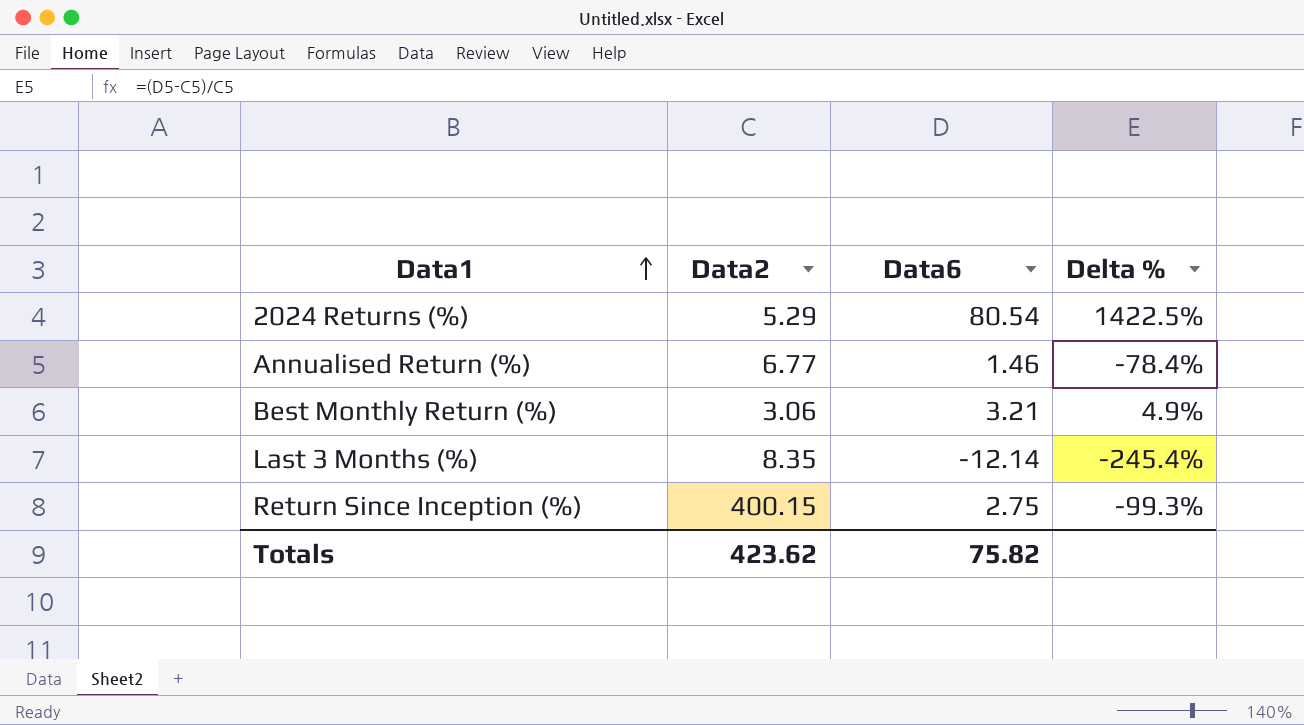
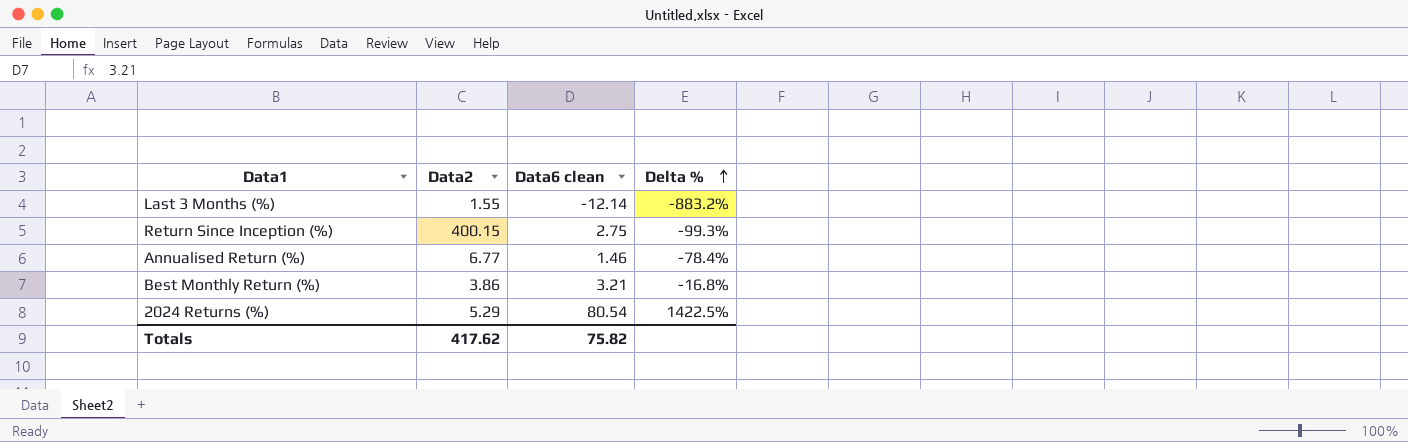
row order: Data1 ascending -> Delta % ascending
column name: Data6 -> Data6 clean
Last 3 Months (%) | Data2: 8.35 -> 1.55
Last 3 Months (%) | Delta %: -245.4% -> -883.2%
Best Monthly Return (%) | Data2: 3.06 -> 3.86
Best Monthly Return (%) | Delta %: 4.9% -> -16.8%
Totals | Data2: 423.62 -> 417.62

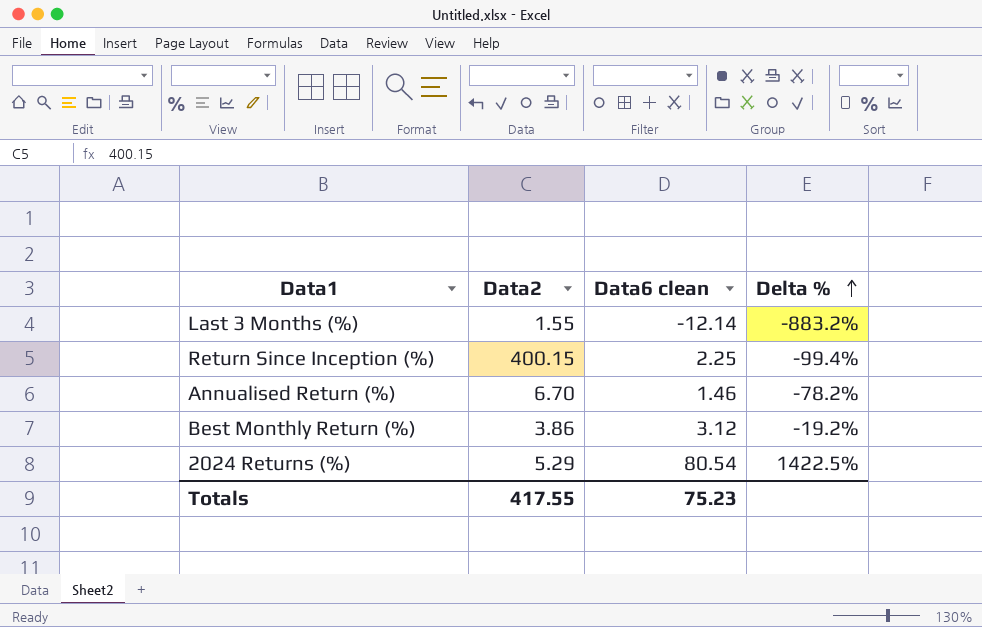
Return Since Inception (%) | Data6 clean: 2.75 -> 2.25
Return Since Inception (%) | Delta %: -99.3% -> -99.4%
Annualised Return (%) | Data2: 6.77 -> 6.70
Annualised Return (%) | Delta %: -78.4% -> -78.2%
Best Monthly Return (%) | Data6 clean: 3.21 -> 3.12
Best Monthly Return (%) | Delta %: -16.8% -> -19.2%
Totals | Data2: 417.62 -> 417.55
Totals | Data6 clean: 75.82 -> 75.23

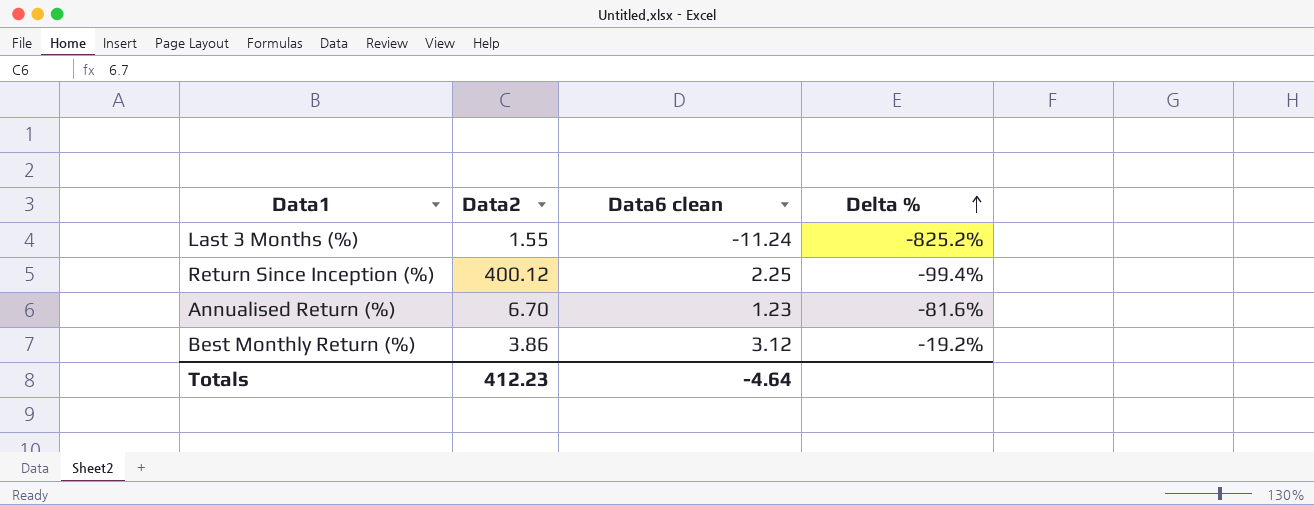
row 2024 Returns (%): 5.29 | 80.54 | 1422.5% -> none
Last 3 Months (%) | Data6 clean: -12.14 -> -11.24
Last 3 Months (%) | Delta %: -883.2% -> -825.2%
Return Since Inception (%) | Data2: 400.15 -> 400.12
Annualised Return (%) | Data6 clean: 1.46 -> 1.23
Annualised Return (%) | Delta %: -78.2% -> -81.6%
Totals | Data2: 417.55 -> 412.23
Totals | Data6 clean: 75.23 -> -4.64

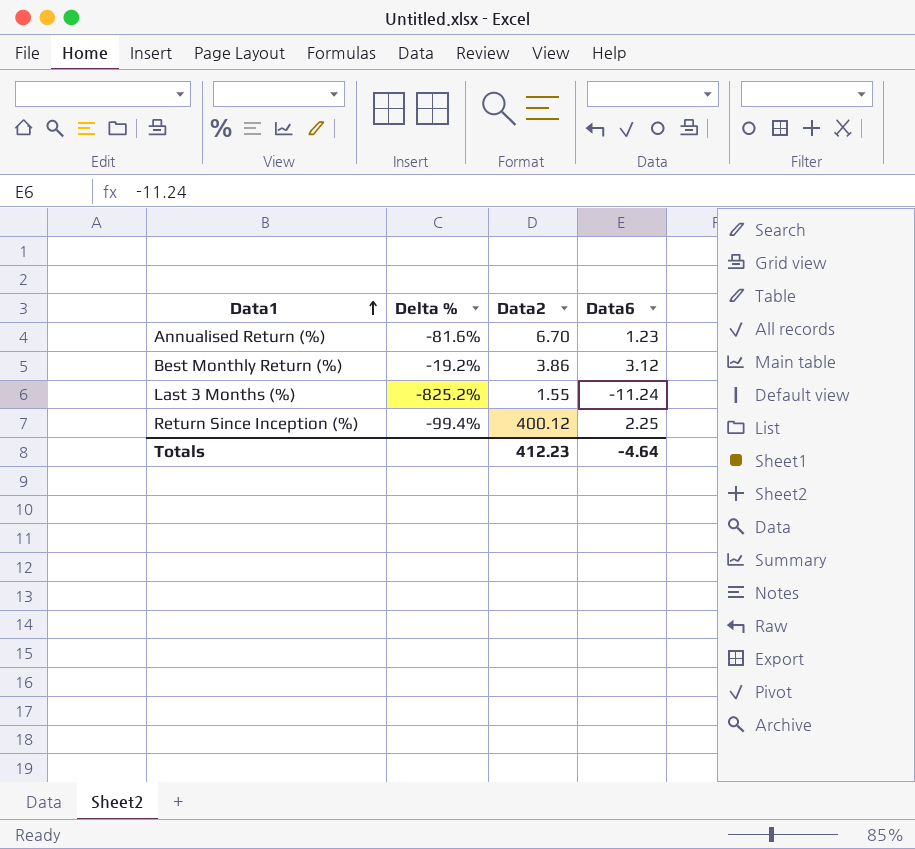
row order: Delta % ascending -> Data1 ascending
column Delta % | position: 4 -> 2
column name: Data6 clean -> Data6

